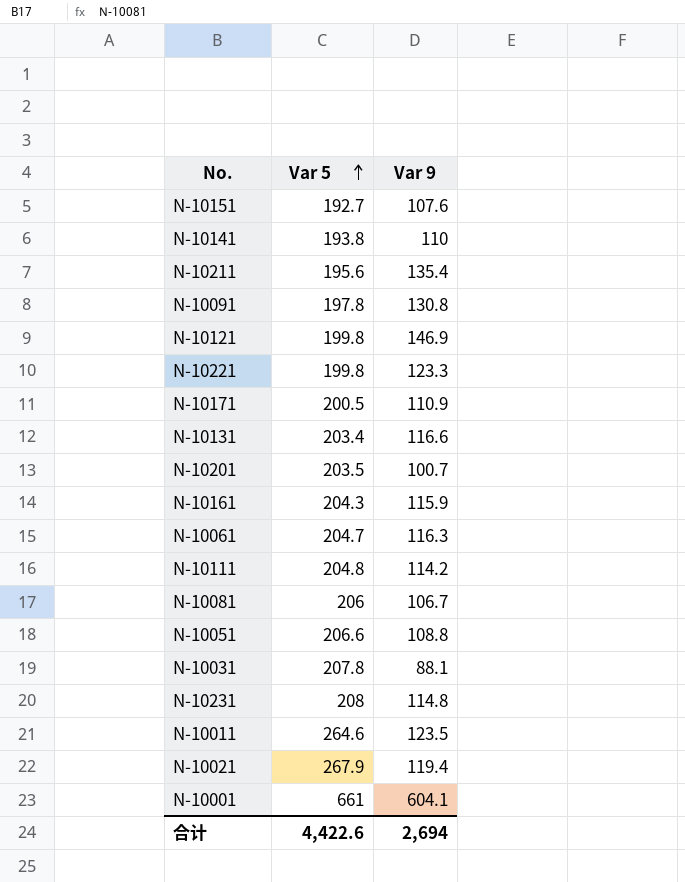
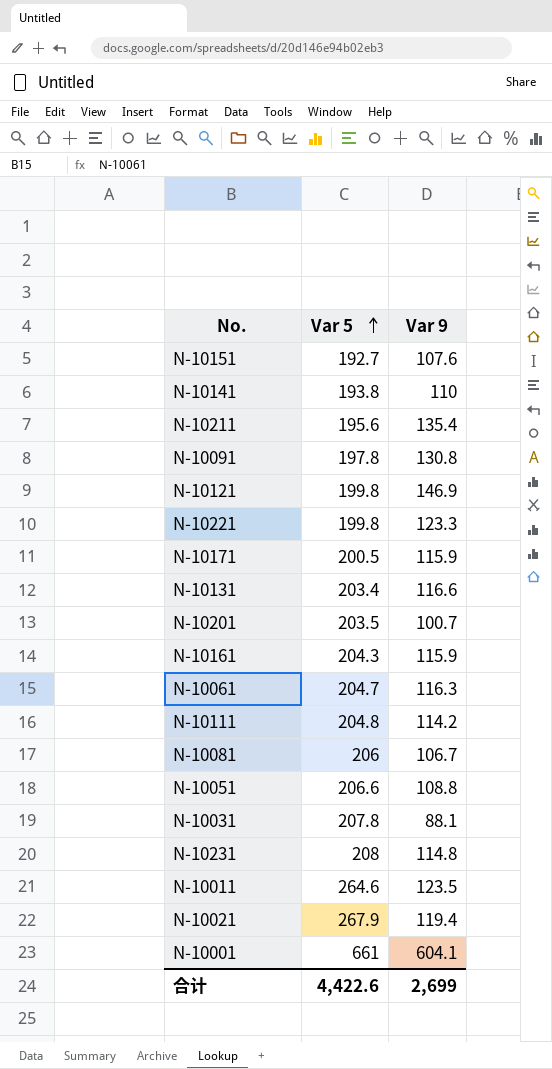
N-10171 | Var 9: 110.9 -> 115.9
合计 | Var 9: 2,694 -> 2,699

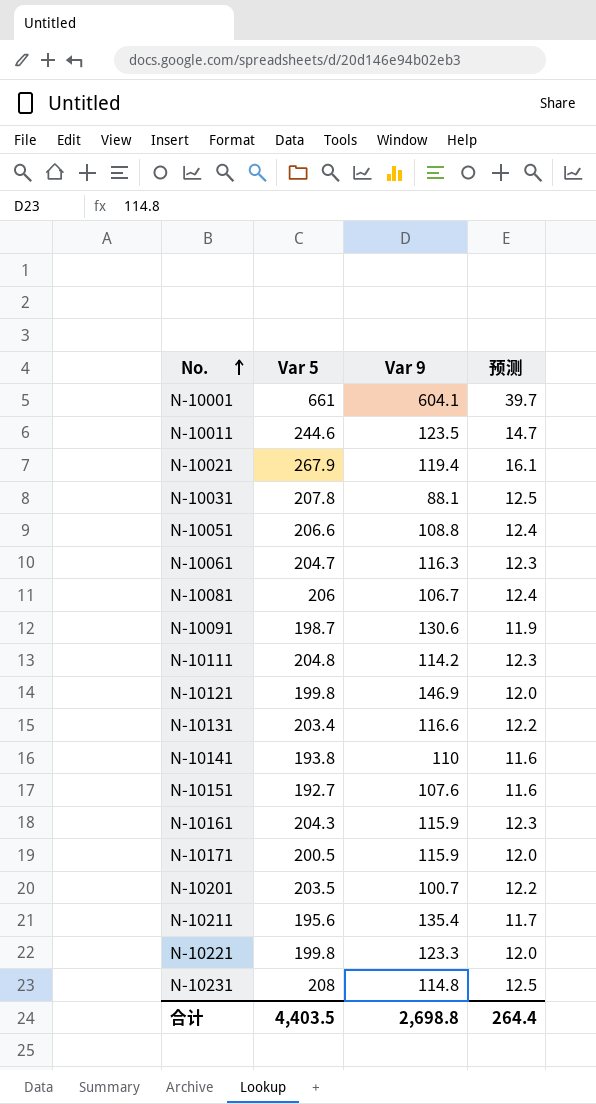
row order: Var 5 ascending -> No. ascending
column 预测 | formula: none -> [Var 5] * 0.06
N-10011 | Var 5: 264.6 -> 244.6
N-10091 | Var 5: 197.8 -> 198.7
N-10091 | Var 9: 130.8 -> 130.6
合计 | Var 5: 4,422.6 -> 4,403.5
合计 | Var 9: 2,699 -> 2,698.8

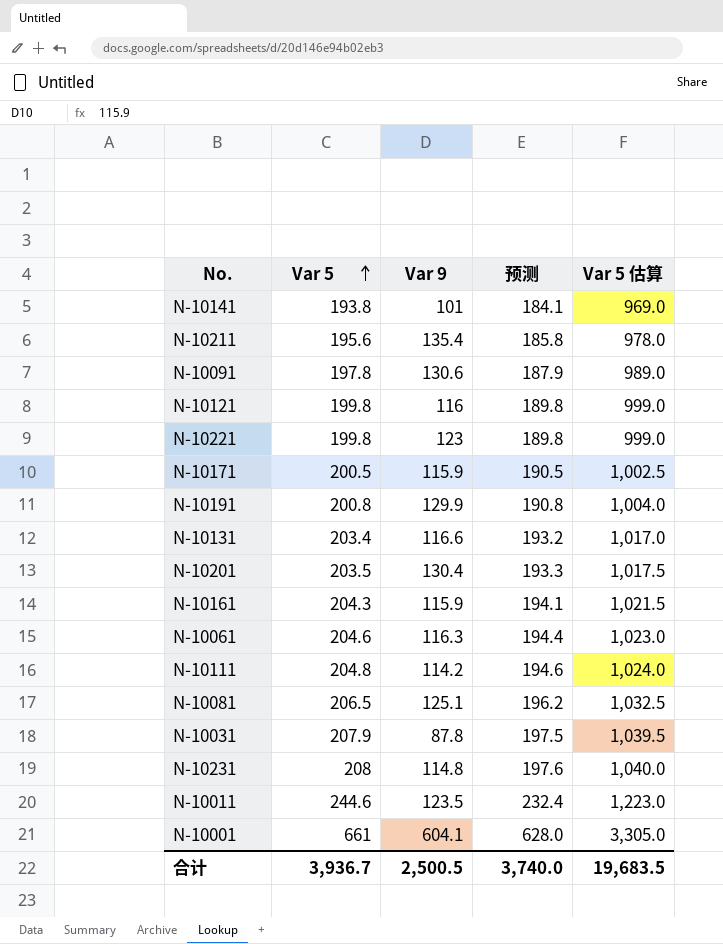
row order: No. ascending -> Var 5 ascending
column 预测 | formula: [Var 5] * 0.06 -> [Var 5] * 0.95
column Var 5 估算 | formula: none -> [Var 5] * 5
row N-10021: 267.9 | 119.4 | 16.1 -> none
row N-10051: 206.6 | 108.8 | 12.4 -> none
row N-10151: 192.7 | 107.6 | 11.6 -> none
N-10141 | Var 9: 110 -> 101
N-10091 | Var 5: 198.7 -> 197.8
N-10121 | Var 9: 146.9 -> 116
N-10221 | Var 9: 123.3 -> 123
row N-10191: none -> 200.8 | 129.9 | 190.8 | 1,004.0
N-10201 | Var 9: 100.7 -> 130.4
N-10061 | Var 5: 204.7 -> 204.6
N-10081 | Var 5: 206 -> 206.5
N-10081 | Var 9: 106.7 -> 125.1
N-10031 | Var 5: 207.8 -> 207.9
N-10031 | Var 9: 88.1 -> 87.8
合计 | Var 5: 4,403.5 -> 3,936.7
合计 | Var 9: 2,698.8 -> 2,500.5
合计 | 预测: 264.4 -> 3,740.0

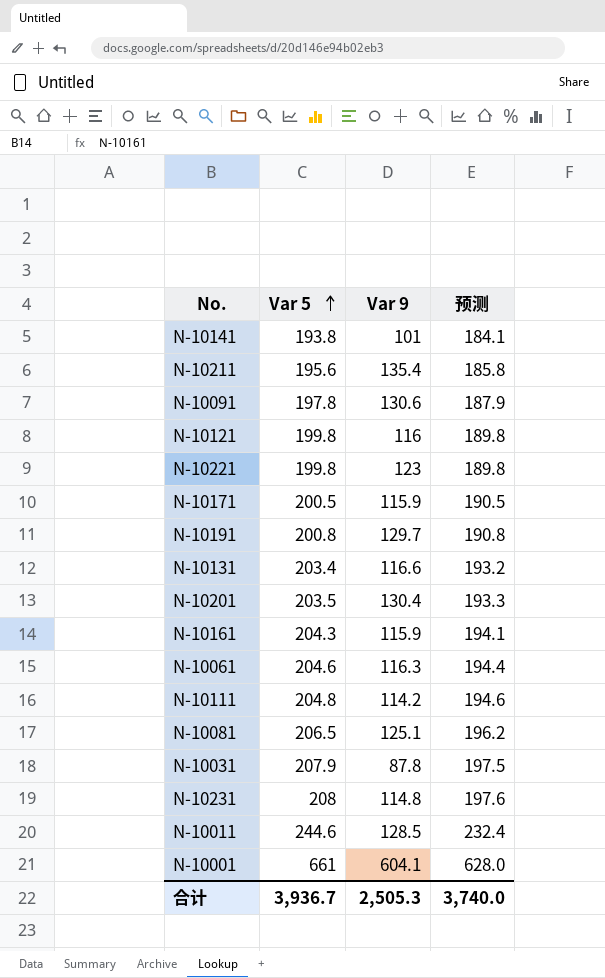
column Var 5 估算 | formula: [Var 5] * 5 -> none
N-10191 | Var 9: 129.9 -> 129.7
N-10011 | Var 9: 123.5 -> 128.5
合计 | Var 9: 2,500.5 -> 2,505.3

